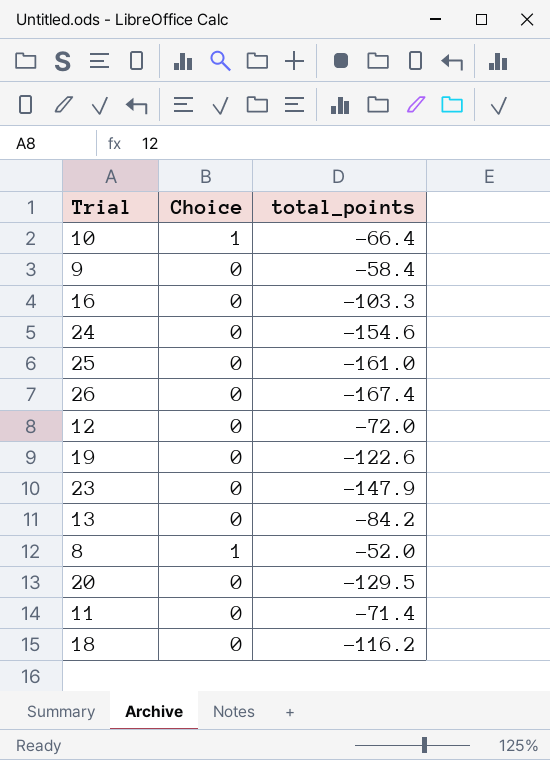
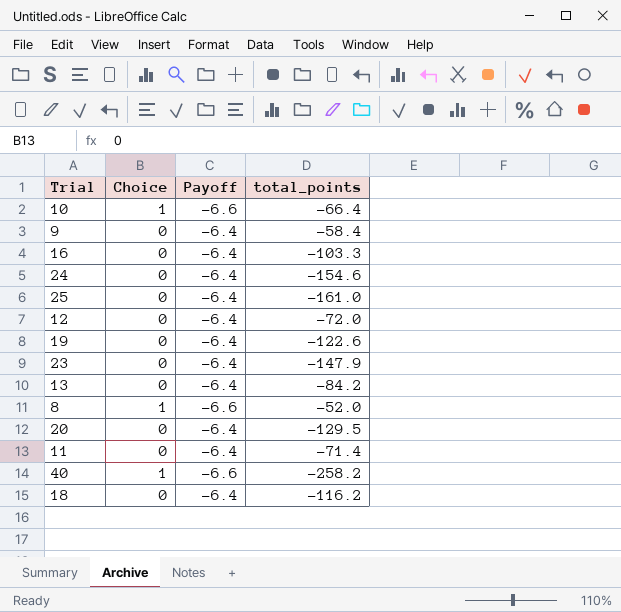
column Payoff | position: none -> 3
row 26: 0 | -167.4 -> none
row 40: none -> 1 | -6.6 | -258.2

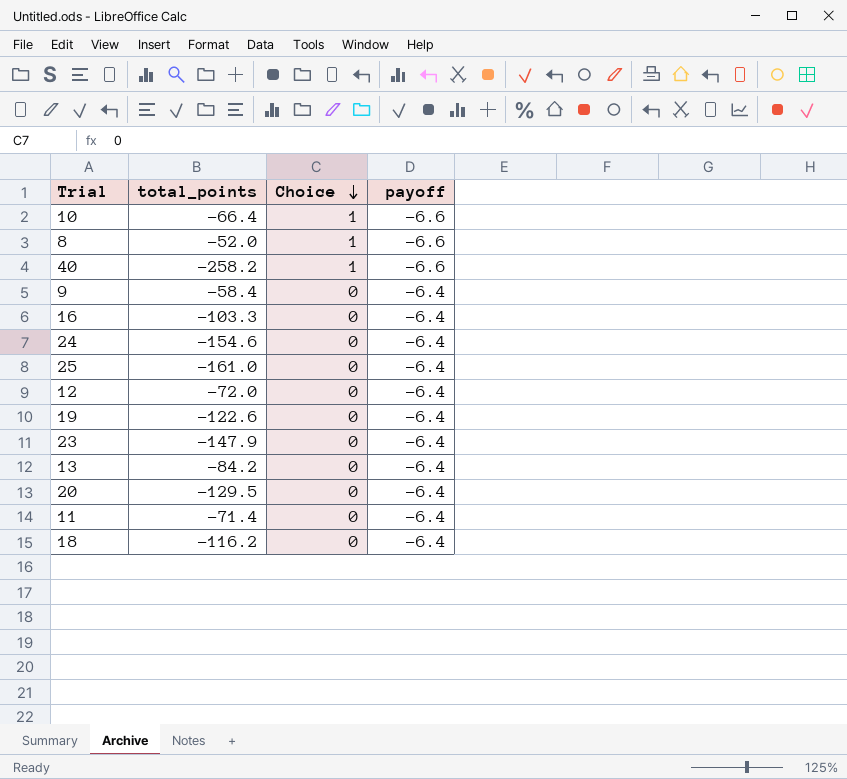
row order: none -> Choice descending
column total_points | position: 4 -> 2
column name: Payoff -> payoff

